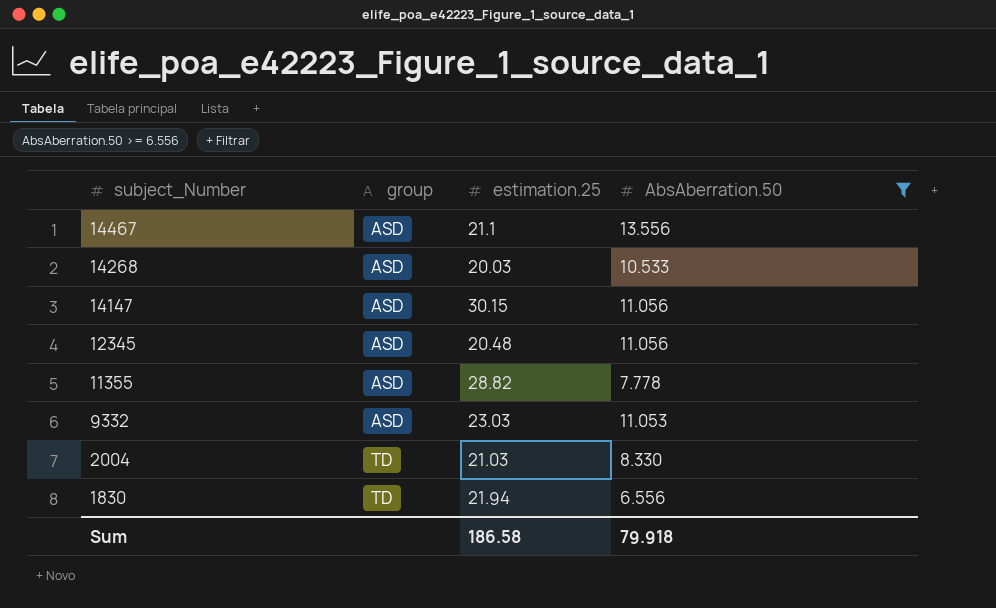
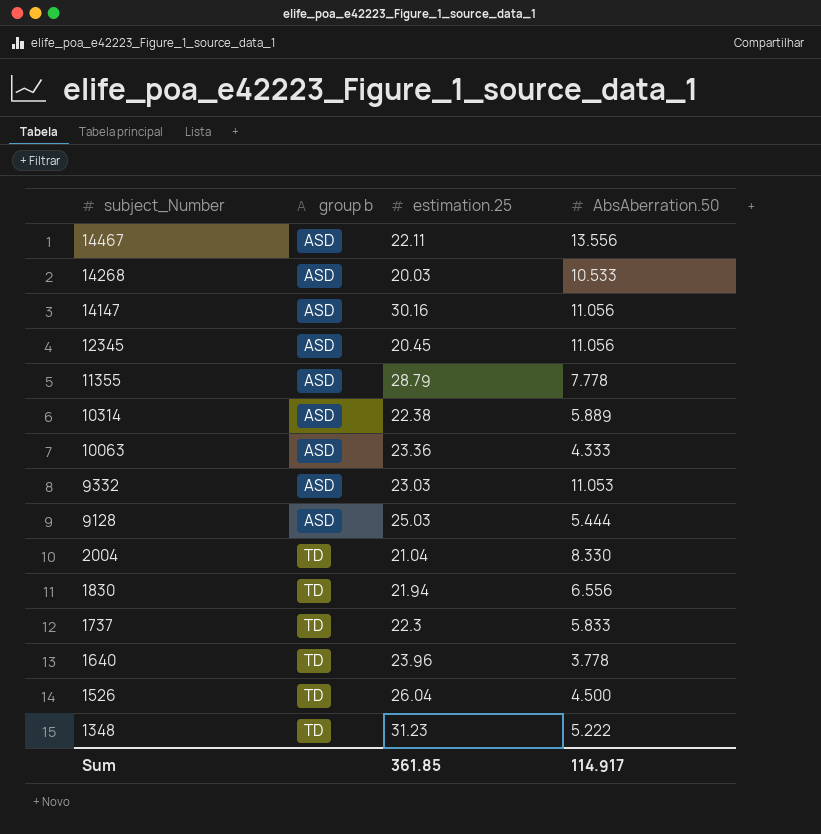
filter: AbsAberration.50 >= 6.556 -> none
column name: group -> group b
14467 | estimation.25: 21.1 -> 22.11
14147 | estimation.25: 30.15 -> 30.16
12345 | estimation.25: 20.48 -> 20.45
11355 | estimation.25: 28.82 -> 28.79
2004 | estimation.25: 21.03 -> 21.04
Sum | estimation.25: 186.58 -> 361.85
Sum | AbsAberration.50: 79.918 -> 114.917

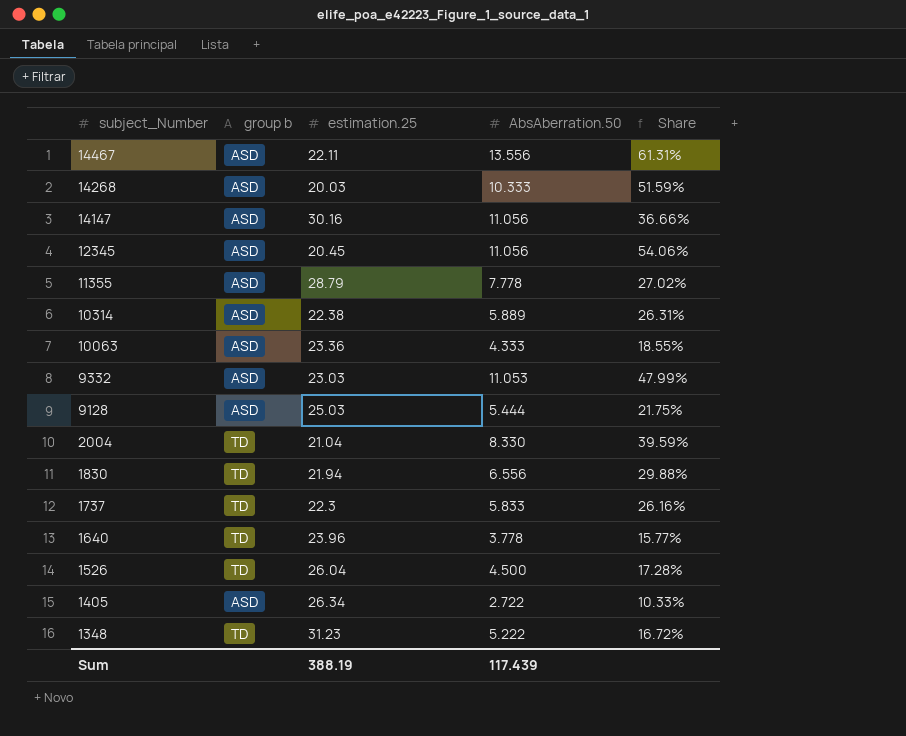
column Share | formula: none -> [AbsAberration.50] / [estimation.25]
14268 | AbsAberration.50: 10.533 -> 10.333
row 1405: none -> ASD | 26.34 | 2.722 | 10.33%
Sum | estimation.25: 361.85 -> 388.19
Sum | AbsAberration.50: 114.917 -> 117.439

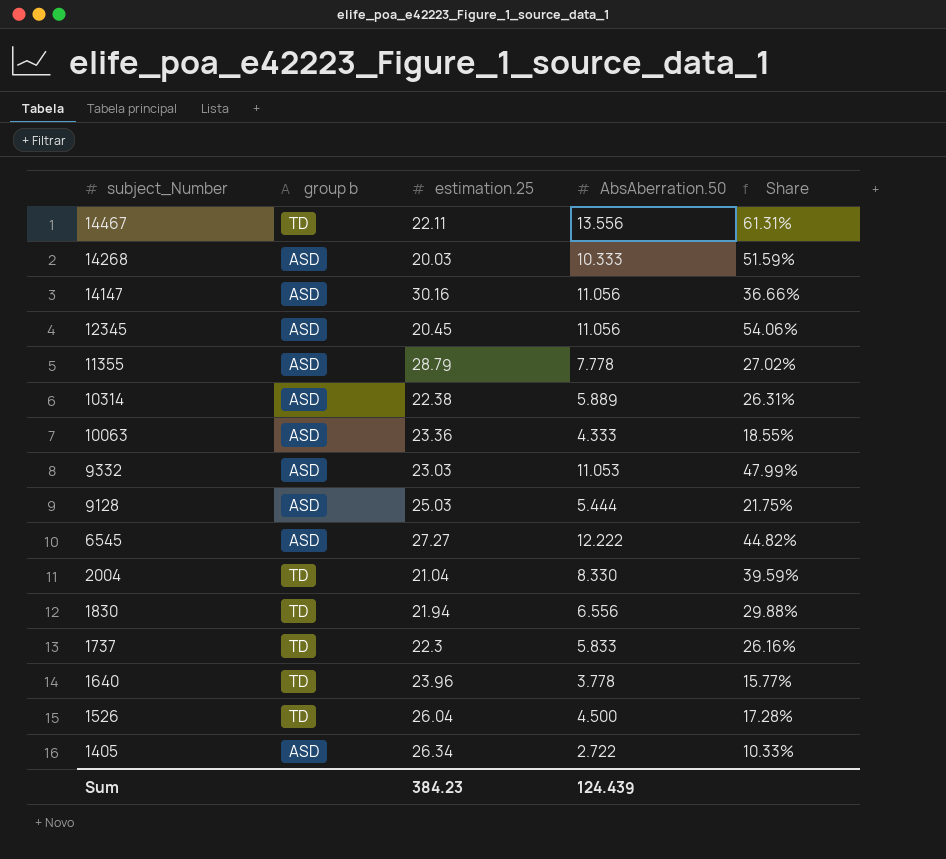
row 1348: TD | 31.23 | 5.222 | 16.72% -> none
14467 | group b: ASD -> TD
row 6545: none -> ASD | 27.27 | 12.222 | 44.82%
Sum | estimation.25: 388.19 -> 384.23
Sum | AbsAberration.50: 117.439 -> 124.439

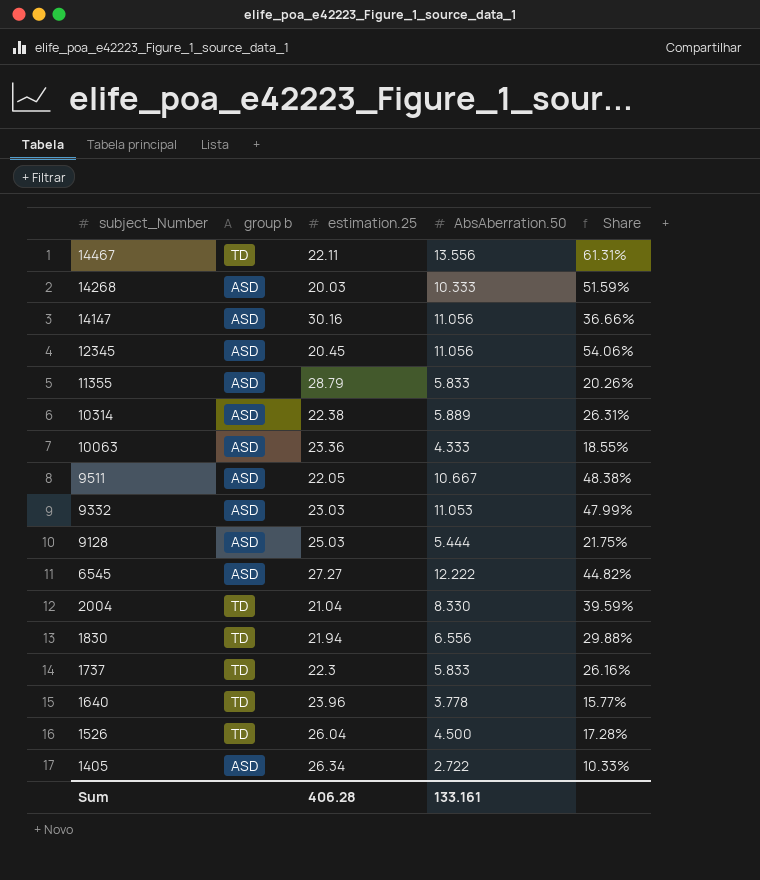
11355 | AbsAberration.50: 7.778 -> 5.833
11355 | Share: 27.02% -> 20.26%
row 9511: none -> ASD | 22.05 | 10.667 | 48.38%
Sum | estimation.25: 384.23 -> 406.28
Sum | AbsAberration.50: 124.439 -> 133.161

